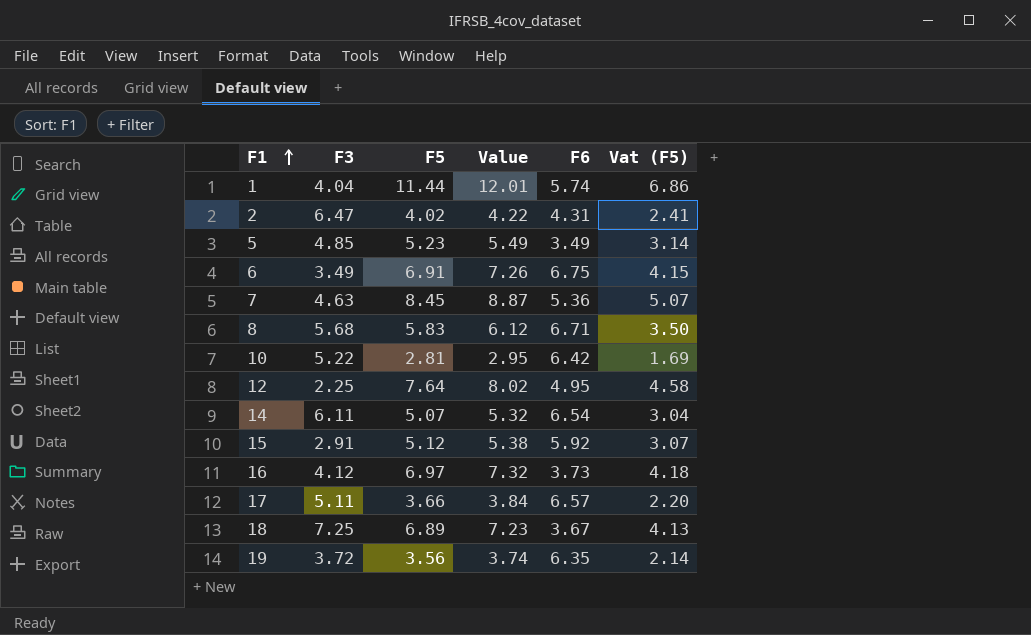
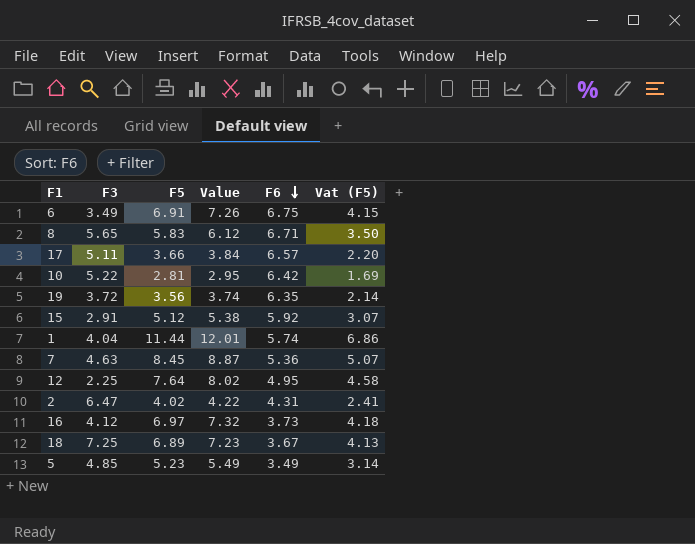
row order: F1 ascending -> F6 descending
row 14: 6.11 | 5.07 | 5.32 | 6.54 | 3.04 -> none
8 | F3: 5.68 -> 5.65

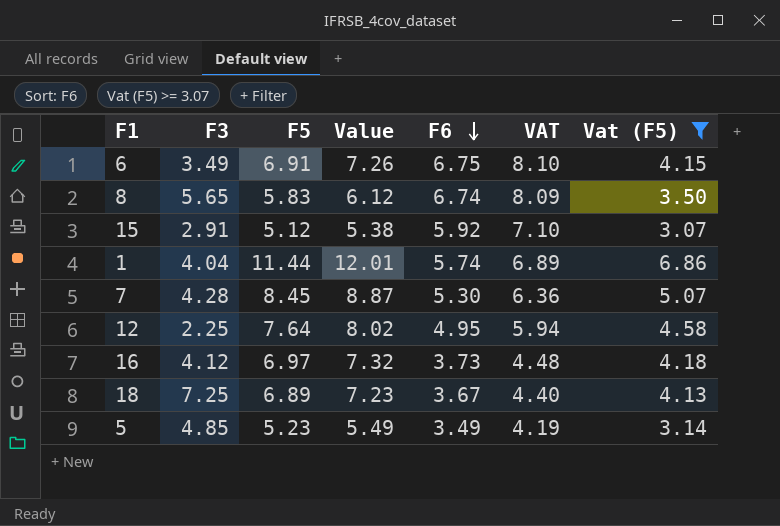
filter: none -> Vat (F5) >= 3.07
column VAT | formula: none -> [F6] * 1.2
8 | F6: 6.71 -> 6.74
7 | F3: 4.63 -> 4.28
7 | F6: 5.36 -> 5.30

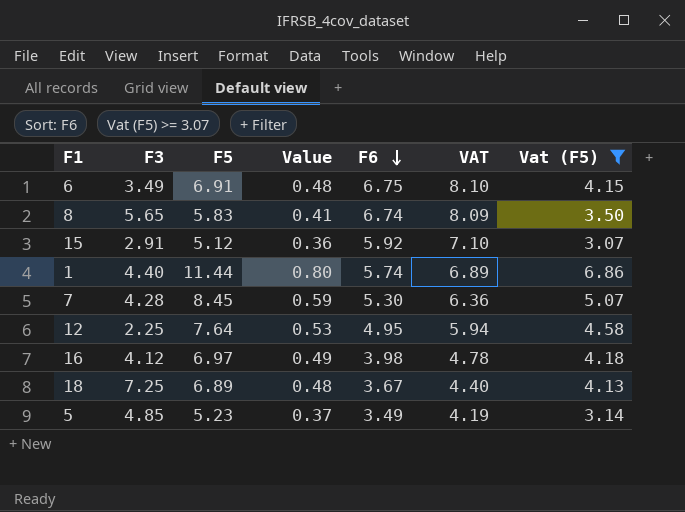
column Value | formula: [F5] * 1.05 -> [F5] * 0.07
1 | F3: 4.04 -> 4.40
16 | F6: 3.73 -> 3.98
16 | VAT: 4.48 -> 4.78

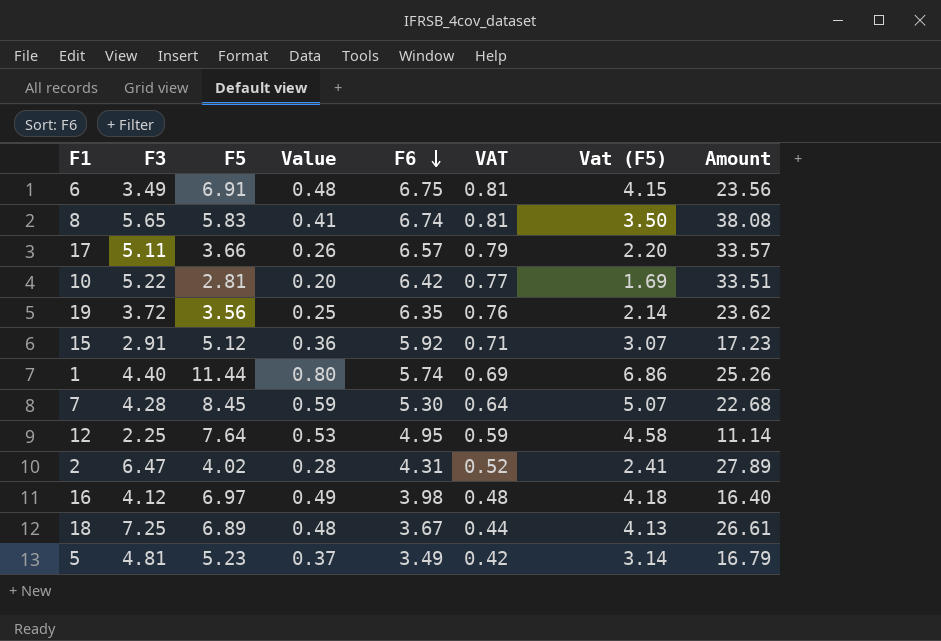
filter: Vat (F5) >= 3.07 -> none
column VAT | formula: [F6] * 1.2 -> [F6] * 0.12
column Amount | formula: none -> [F3] * [F6]
5 | F3: 4.85 -> 4.81

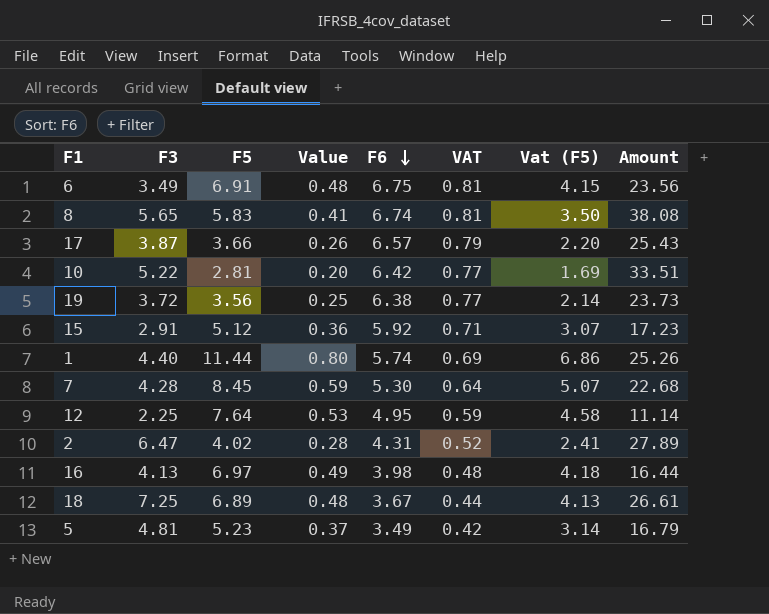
17 | F3: 5.11 -> 3.87
17 | Amount: 33.57 -> 25.43
19 | F6: 6.35 -> 6.38
19 | VAT: 0.76 -> 0.77
19 | Amount: 23.62 -> 23.73
16 | F3: 4.12 -> 4.13
16 | Amount: 16.40 -> 16.44

